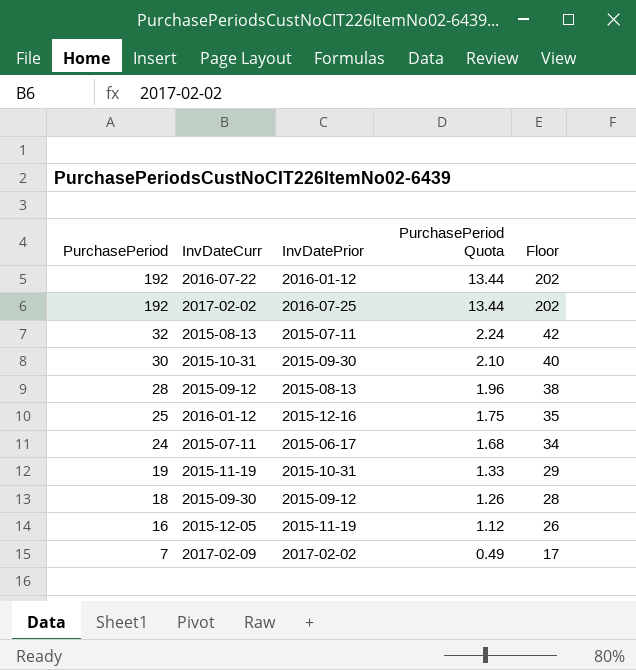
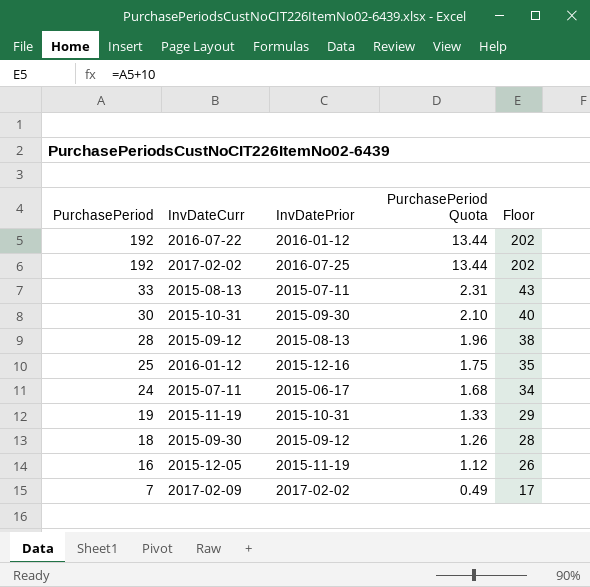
2015-08-13 | PurchasePeriod: 32 -> 33
2015-08-13 | PurchasePeriod Quota: 2.24 -> 2.31
2015-08-13 | Floor: 42 -> 43

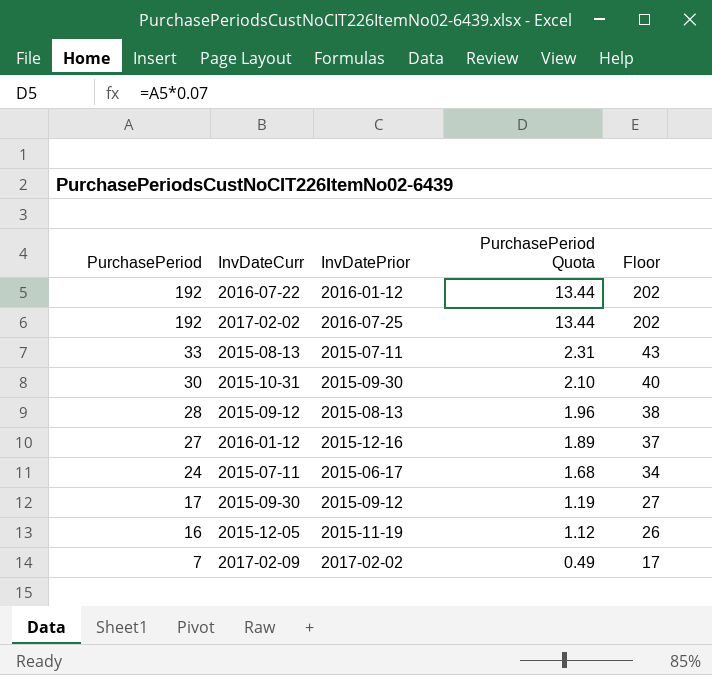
row 2015-11-19: 19 | 2015-10-31 | 1.33 | 29 -> none
2016-01-12 | PurchasePeriod: 25 -> 27
2016-01-12 | PurchasePeriod Quota: 1.75 -> 1.89
2016-01-12 | Floor: 35 -> 37
2015-09-30 | PurchasePeriod: 18 -> 17
2015-09-30 | PurchasePeriod Quota: 1.26 -> 1.19
2015-09-30 | Floor: 28 -> 27

